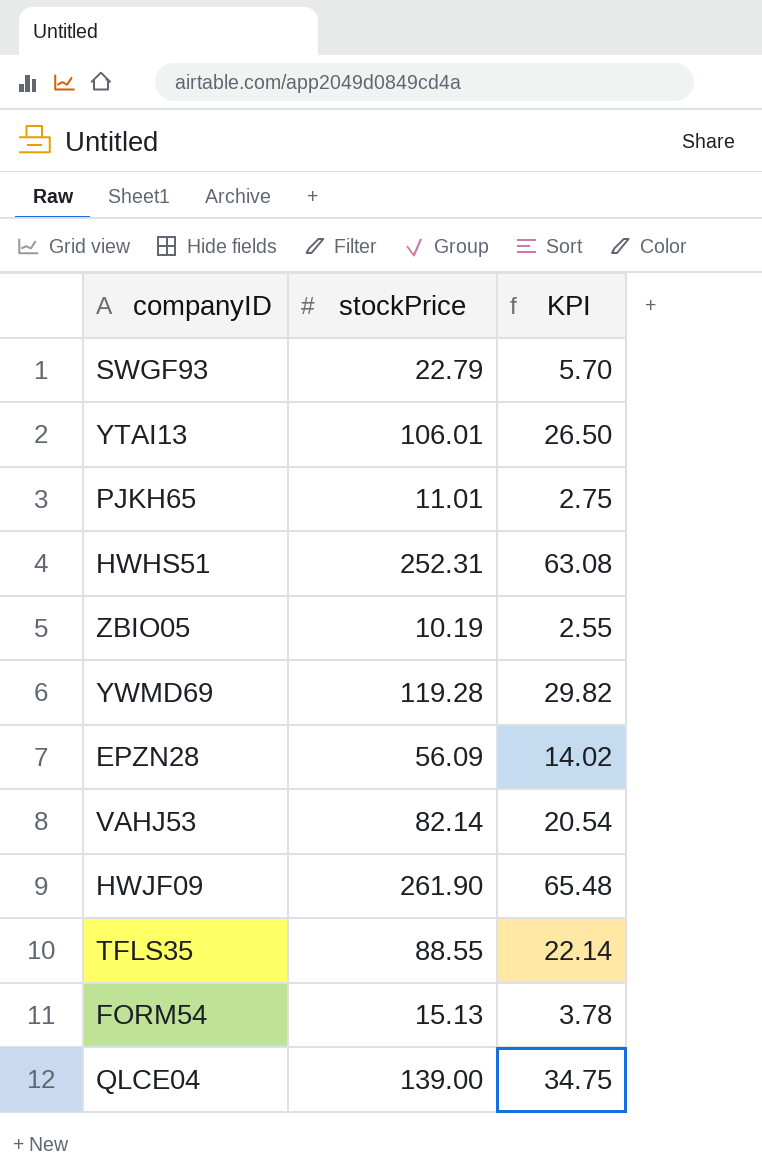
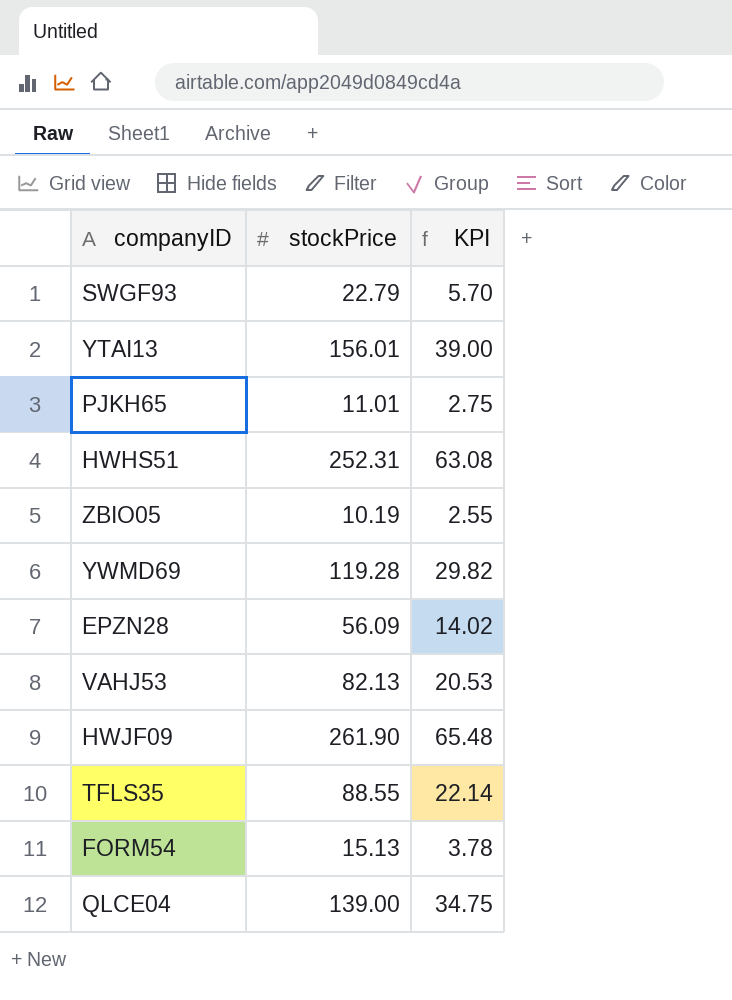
YTAI13 | stockPrice: 106.01 -> 156.01
YTAI13 | KPI: 26.50 -> 39.00
VAHJ53 | stockPrice: 82.14 -> 82.13
VAHJ53 | KPI: 20.54 -> 20.53

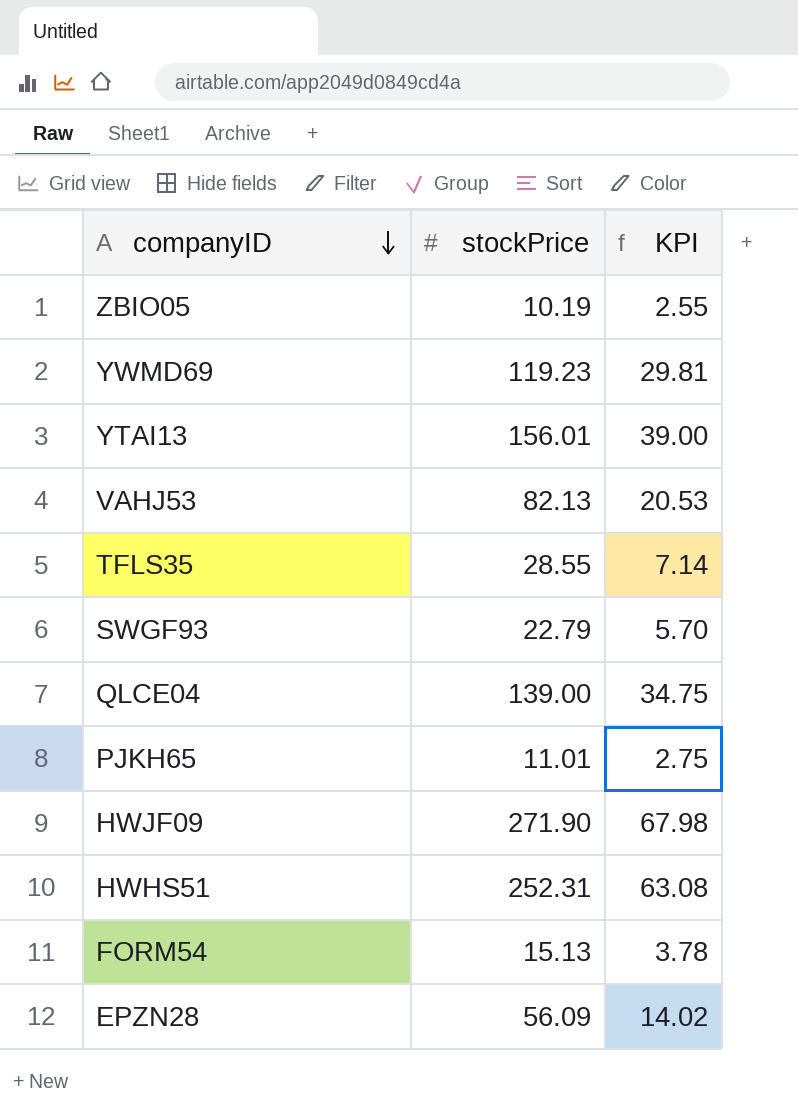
row order: none -> companyID descending
YWMD69 | stockPrice: 119.28 -> 119.23
YWMD69 | KPI: 29.82 -> 29.81
TFLS35 | stockPrice: 88.55 -> 28.55
TFLS35 | KPI: 22.14 -> 7.14
HWJF09 | stockPrice: 261.90 -> 271.90
HWJF09 | KPI: 65.48 -> 67.98

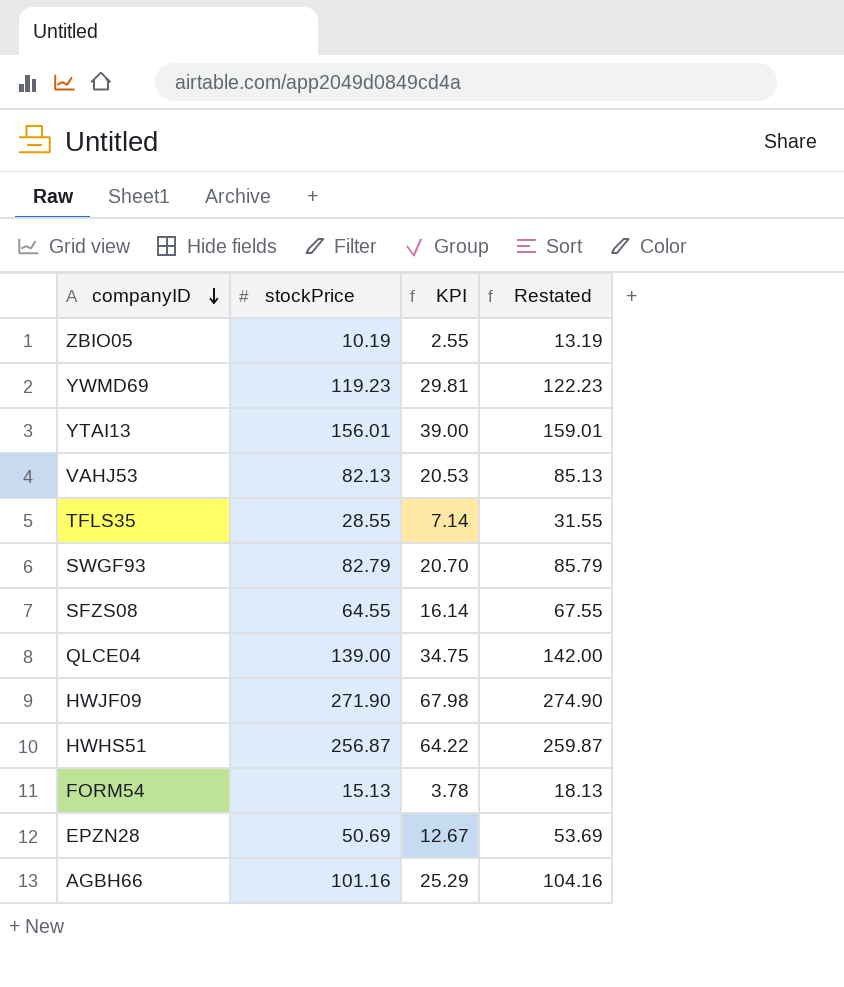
column Restated | formula: none -> [stockPrice] + 3
row PJKH65: 11.01 | 2.75 -> none
SWGF93 | stockPrice: 22.79 -> 82.79
SWGF93 | KPI: 5.70 -> 20.70
row SFZS08: none -> 64.55 | 16.14 | 67.55
HWHS51 | stockPrice: 252.31 -> 256.87
HWHS51 | KPI: 63.08 -> 64.22
EPZN28 | stockPrice: 56.09 -> 50.69
EPZN28 | KPI: 14.02 -> 12.67
row AGBH66: none -> 101.16 | 25.29 | 104.16

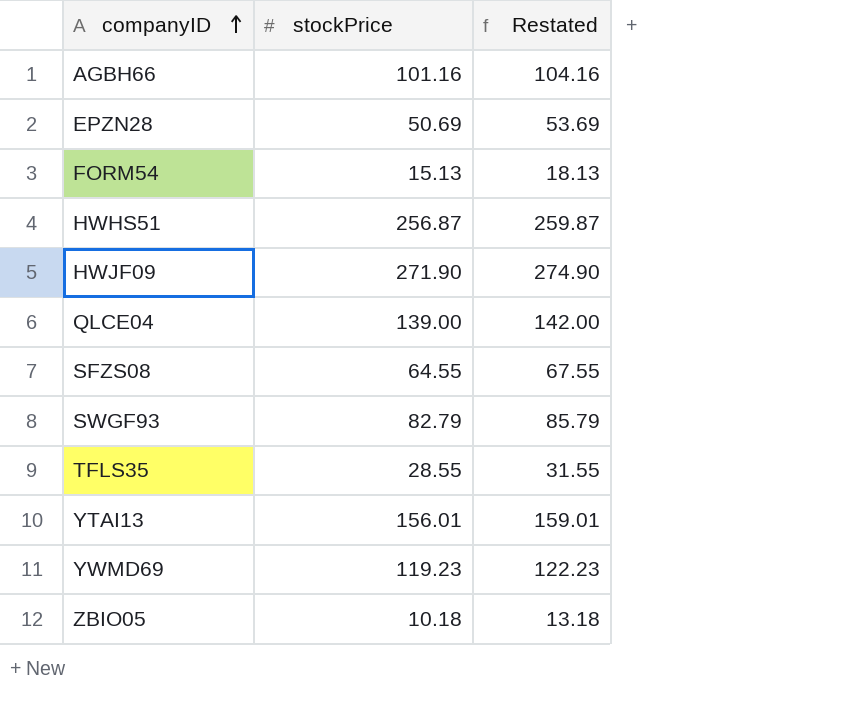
row order: companyID descending -> companyID ascending
column KPI | formula: [stockPrice] * 0.25 -> none
row VAHJ53: 82.13 | 20.53 | 85.13 -> none
ZBIO05 | stockPrice: 10.19 -> 10.18
ZBIO05 | Restated: 13.19 -> 13.18

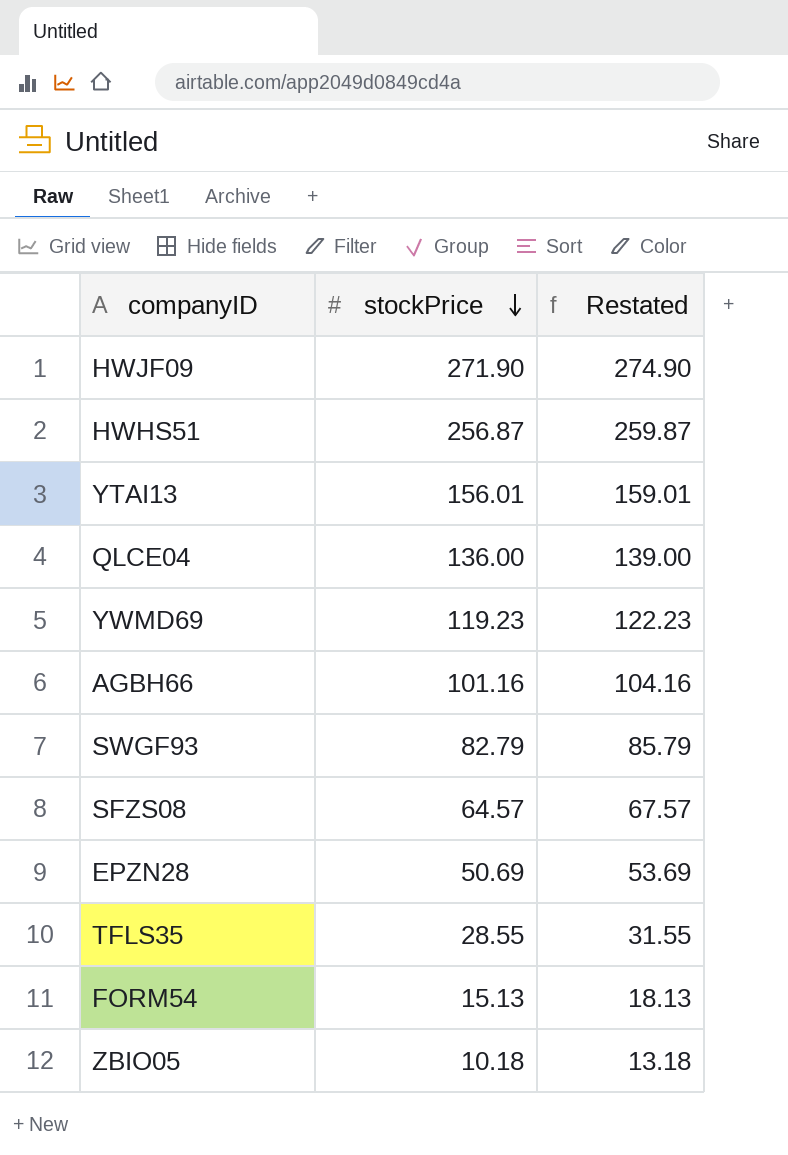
row order: companyID ascending -> stockPrice descending
QLCE04 | stockPrice: 139.00 -> 136.00
QLCE04 | Restated: 142.00 -> 139.00
SFZS08 | stockPrice: 64.55 -> 64.57
SFZS08 | Restated: 67.55 -> 67.57

